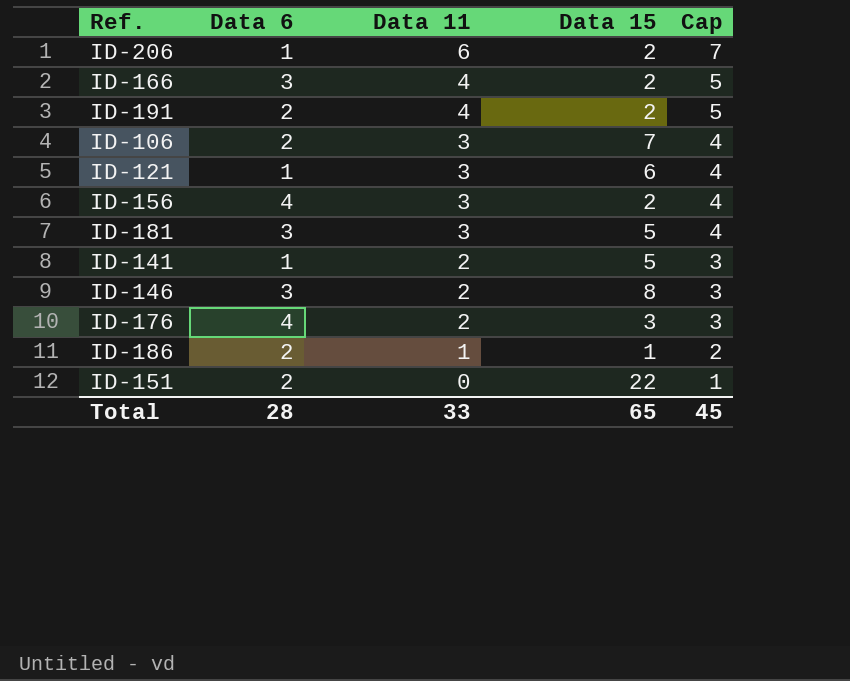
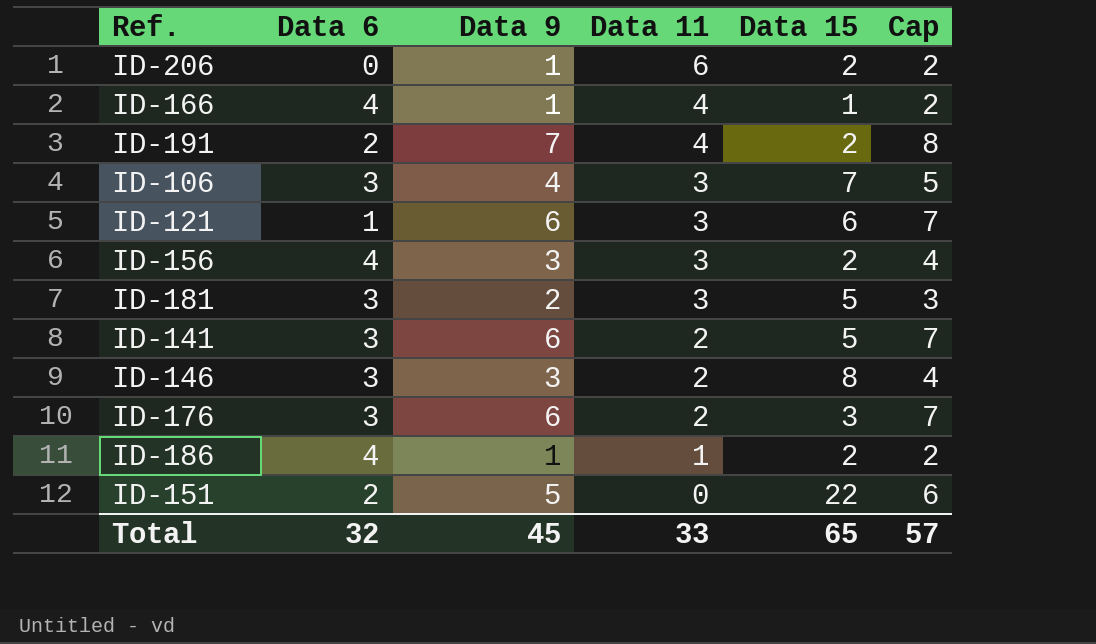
column Data 9 | position: none -> 3
column Cap | formula: [Data 11] + 1 -> [Data 9] + 1
ID-206 | Data 6: 1 -> 0
ID-166 | Data 6: 3 -> 4
ID-166 | Data 15: 2 -> 1
ID-106 | Data 6: 2 -> 3
ID-141 | Data 6: 1 -> 3
ID-176 | Data 6: 4 -> 3
ID-186 | Data 6: 2 -> 4
ID-186 | Data 15: 1 -> 2
Total | Data 6: 28 -> 32
Total | Cap: 45 -> 57

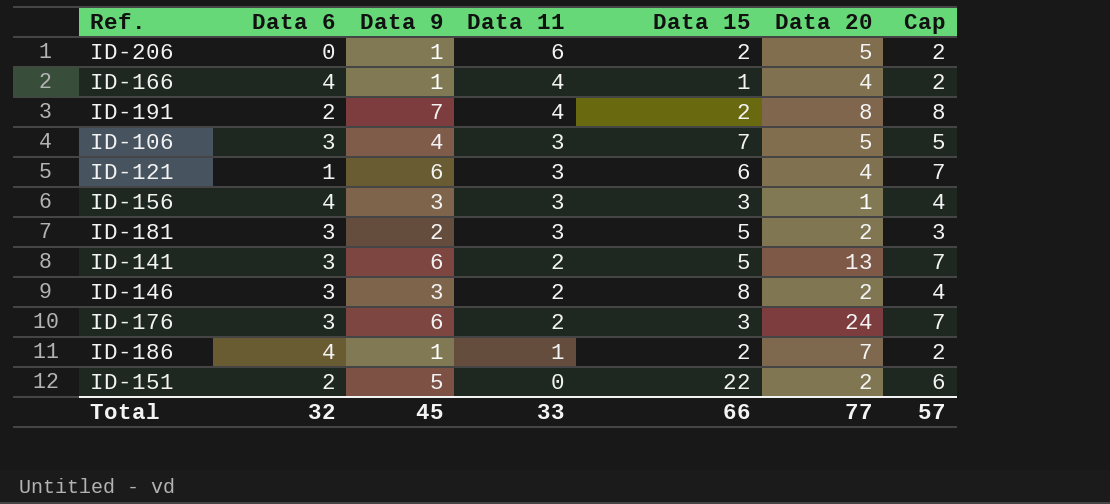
column Data 20 | position: none -> 6
ID-156 | Data 15: 2 -> 3
Total | Data 15: 65 -> 66

